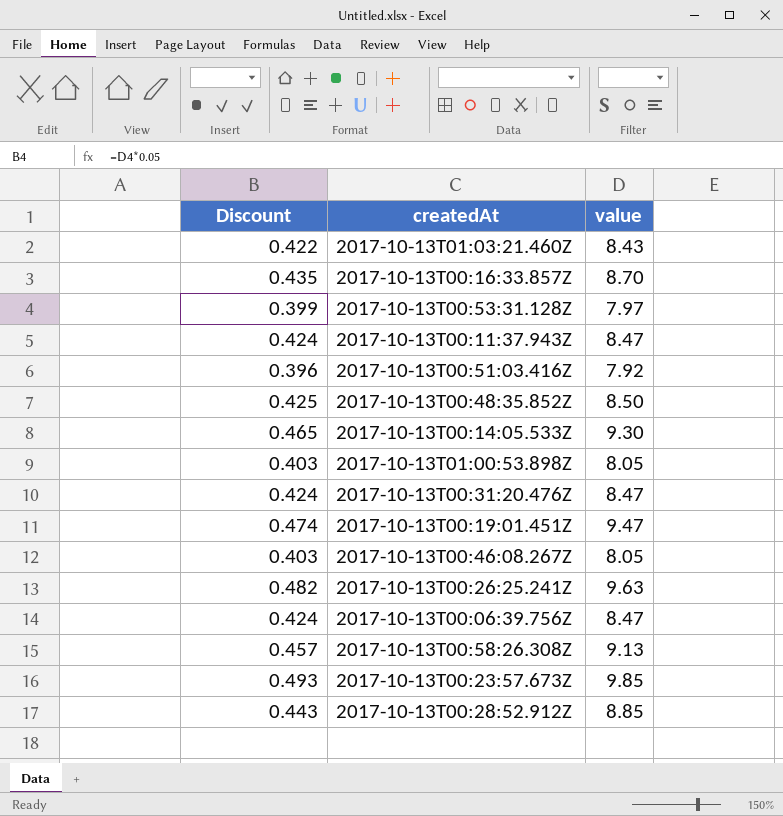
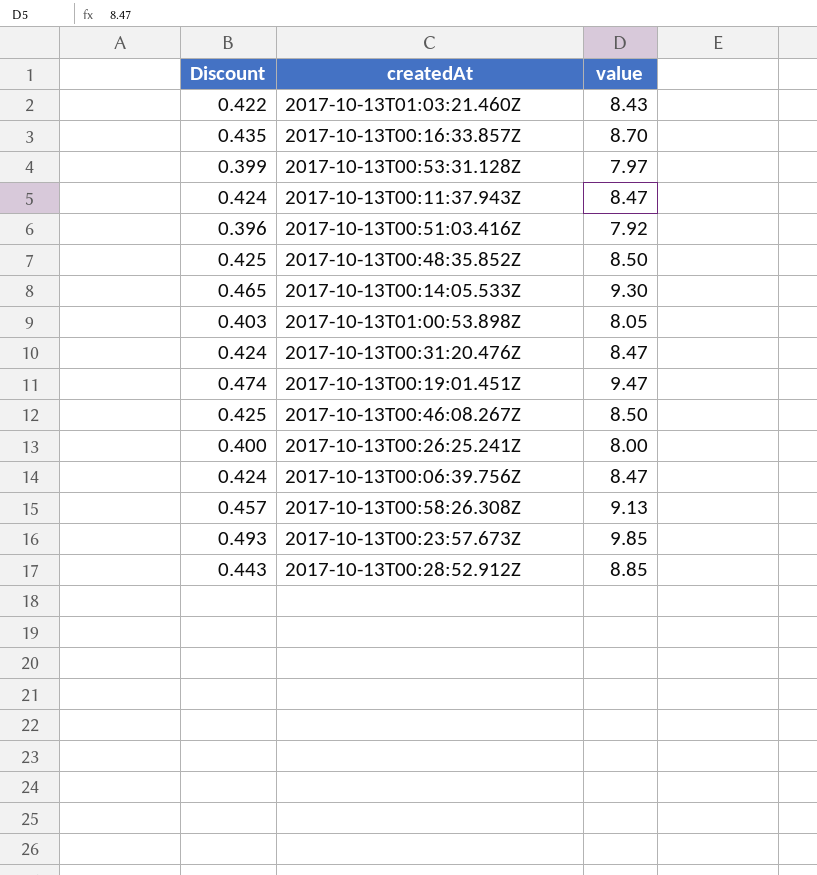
2017-10-13T00:46:08.267Z | Discount: 0.403 -> 0.425
2017-10-13T00:46:08.267Z | value: 8.05 -> 8.50
2017-10-13T00:26:25.241Z | Discount: 0.482 -> 0.400
2017-10-13T00:26:25.241Z | value: 9.63 -> 8.00

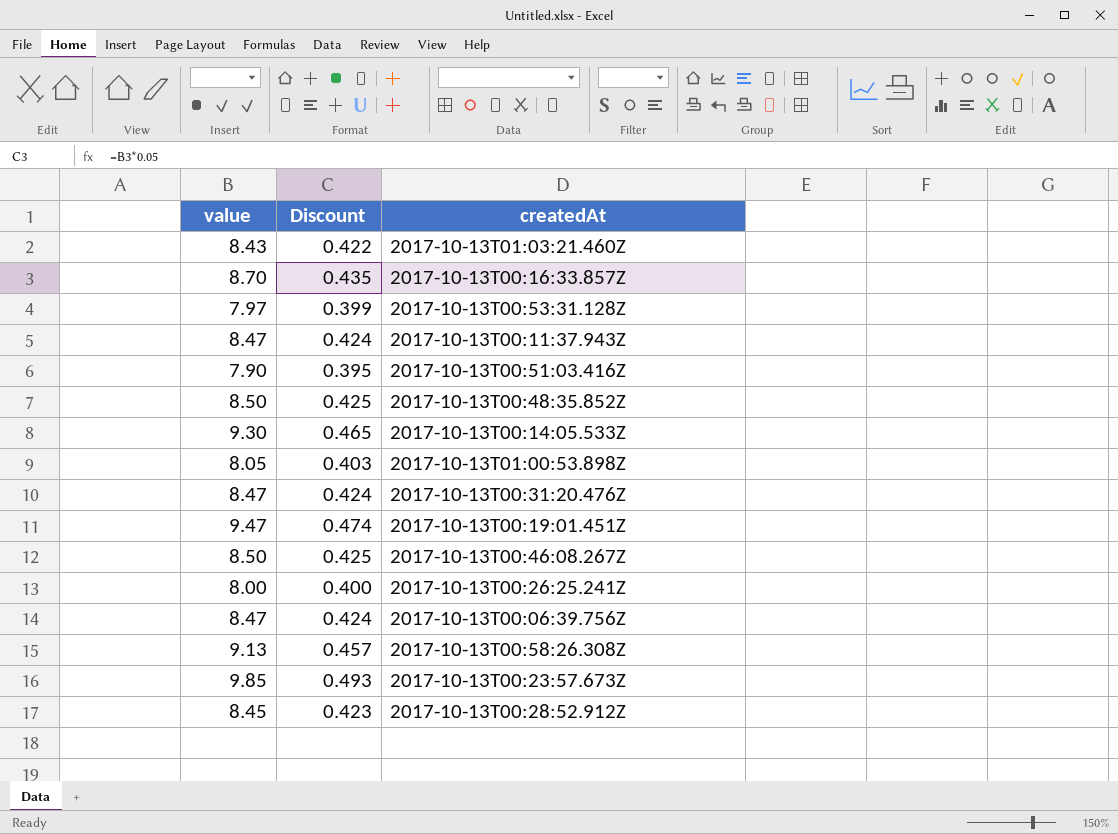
column value | position: 3 -> 1
2017-10-13T00:51:03.416Z | value: 7.92 -> 7.90
2017-10-13T00:51:03.416Z | Discount: 0.396 -> 0.395
2017-10-13T00:28:52.912Z | value: 8.85 -> 8.45
2017-10-13T00:28:52.912Z | Discount: 0.443 -> 0.423

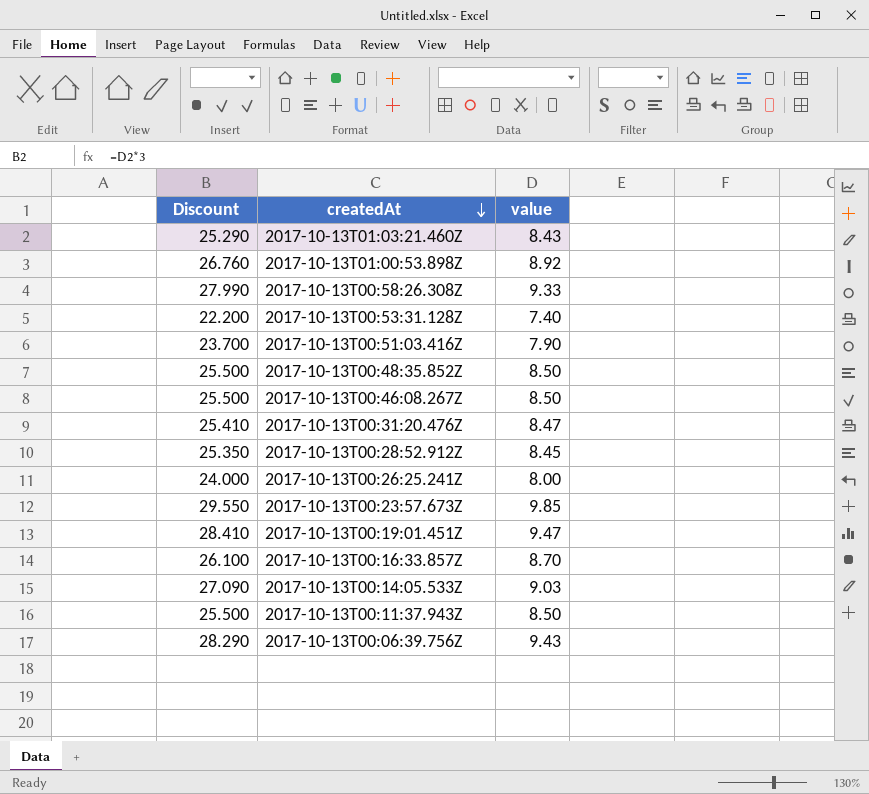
row order: none -> createdAt descending
column Discount | formula: [value] * 0.05 -> [value] * 3
column value | position: 1 -> 3
2017-10-13T01:00:53.898Z | value: 8.05 -> 8.92
2017-10-13T00:58:26.308Z | value: 9.13 -> 9.33
2017-10-13T00:53:31.128Z | value: 7.97 -> 7.40
2017-10-13T00:14:05.533Z | value: 9.30 -> 9.03
2017-10-13T00:11:37.943Z | value: 8.47 -> 8.50
2017-10-13T00:06:39.756Z | value: 8.47 -> 9.43

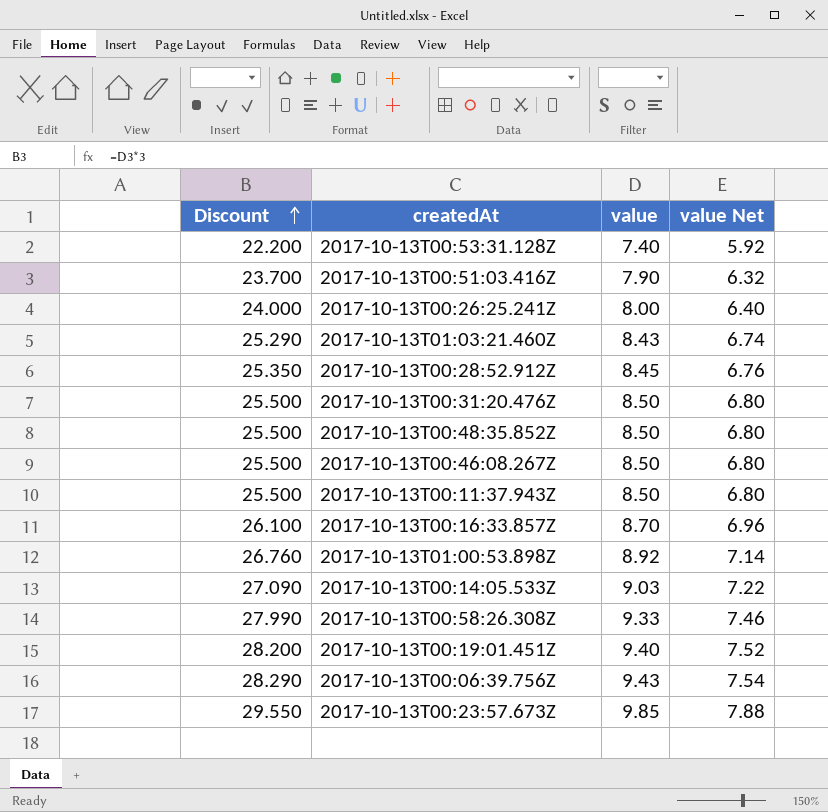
row order: createdAt descending -> Discount ascending
column value Net | formula: none -> [value] * 0.8
2017-10-13T00:31:20.476Z | Discount: 25.410 -> 25.500
2017-10-13T00:31:20.476Z | value: 8.47 -> 8.50
2017-10-13T00:19:01.451Z | Discount: 28.410 -> 28.200
2017-10-13T00:19:01.451Z | value: 9.47 -> 9.40

